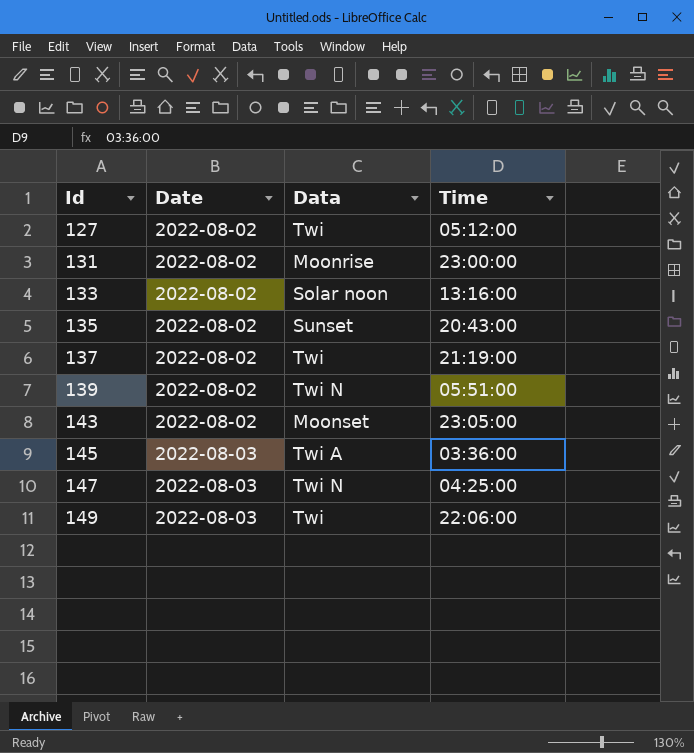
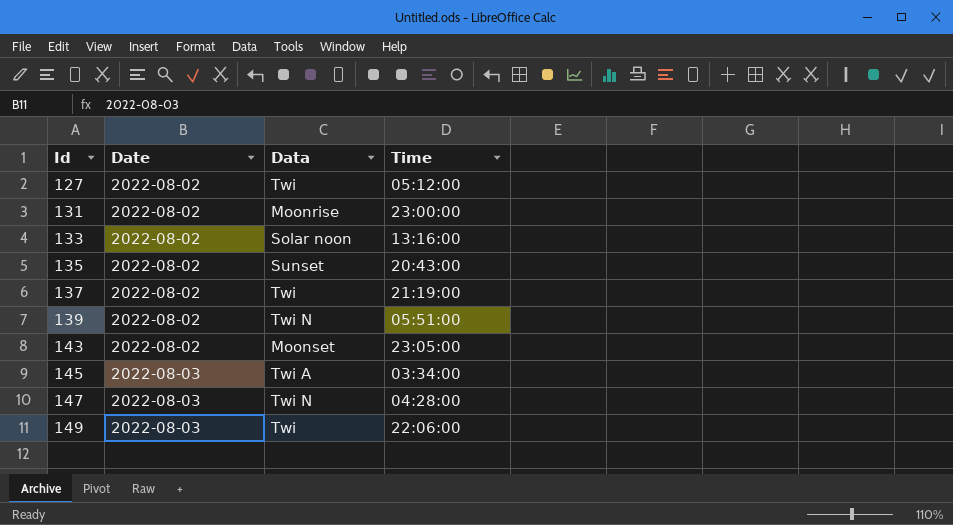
145 | Time: 03:36:00 -> 03:34:00
147 | Time: 04:25:00 -> 04:28:00

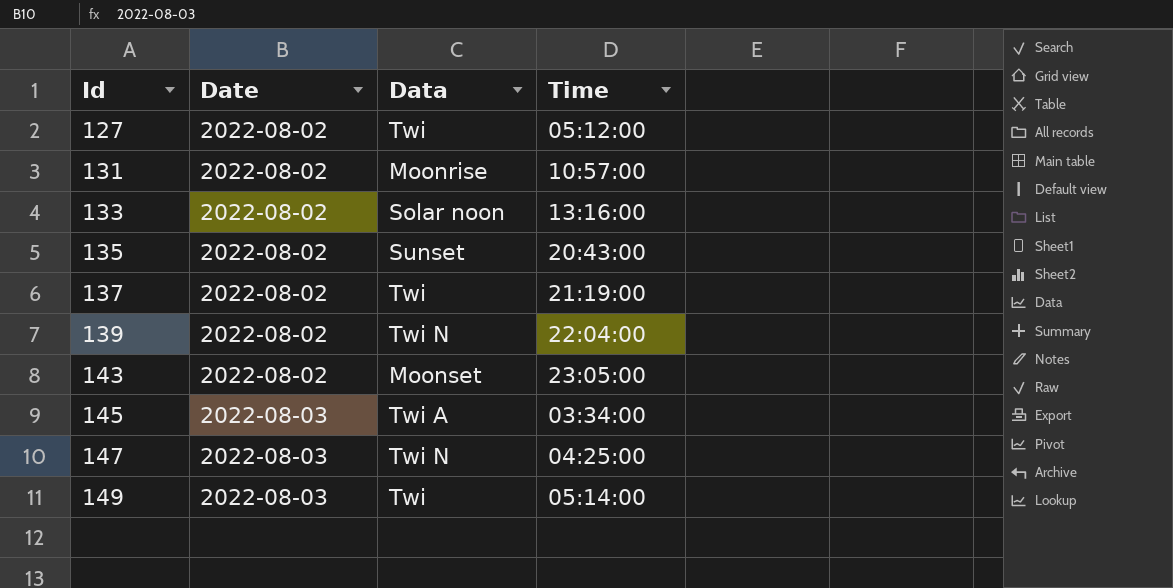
131 | Time: 23:00:00 -> 10:57:00
139 | Time: 05:51:00 -> 22:04:00
147 | Time: 04:28:00 -> 04:25:00
149 | Time: 22:06:00 -> 05:14:00

